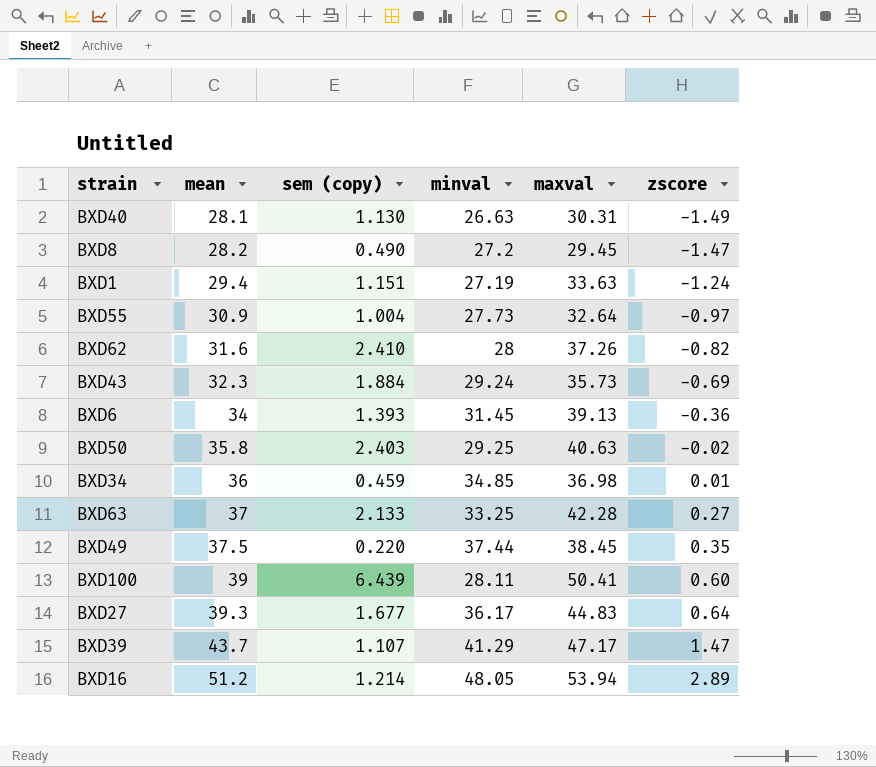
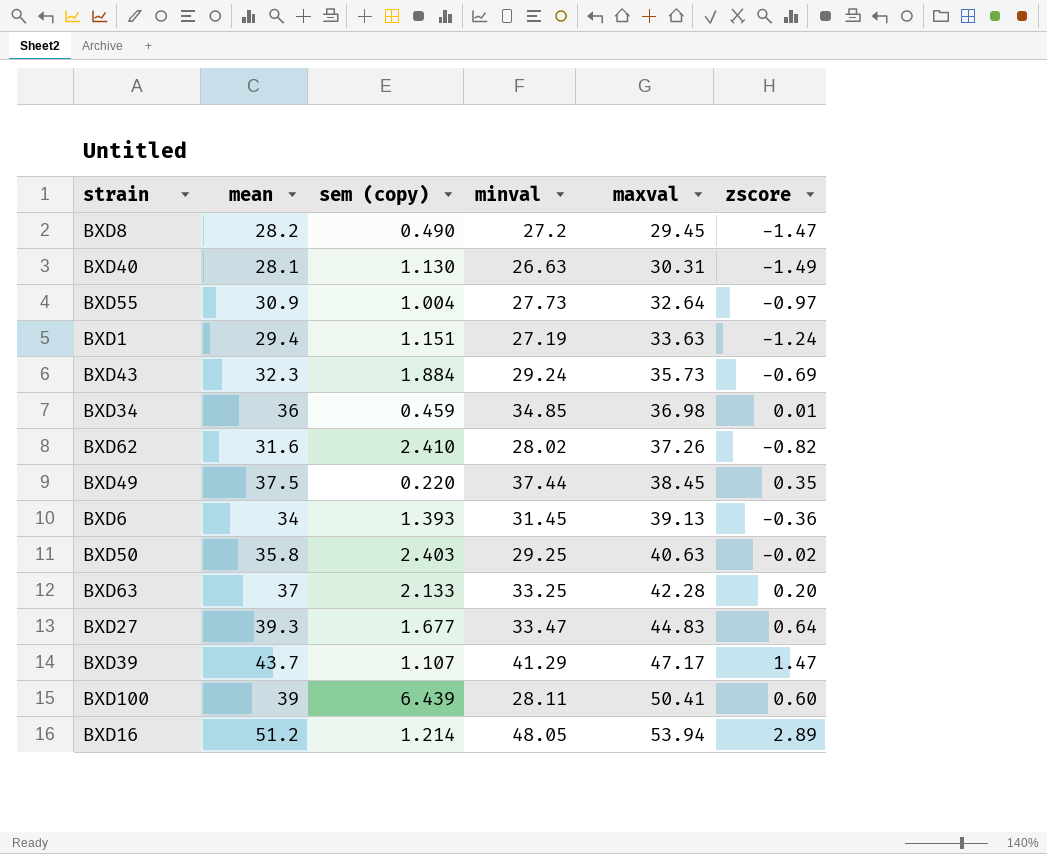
row order: mean ascending -> maxval ascending
BXD62 | minval: 28 -> 28.02
BXD63 | zscore: 0.27 -> 0.20
BXD27 | minval: 36.17 -> 33.47

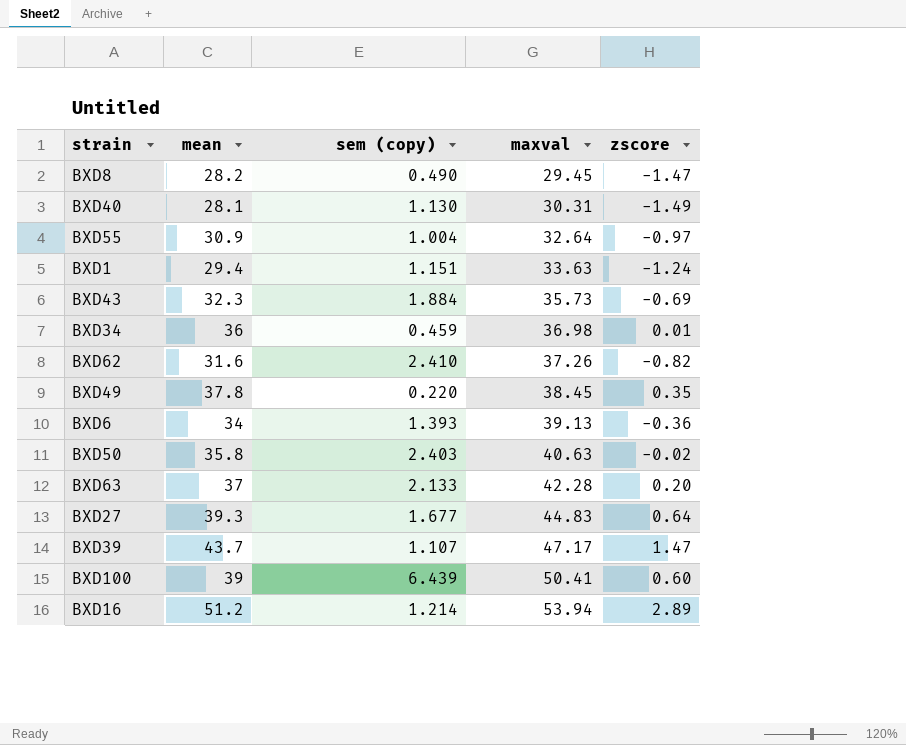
column minval | position: 4 -> none
BXD49 | mean: 37.5 -> 37.8

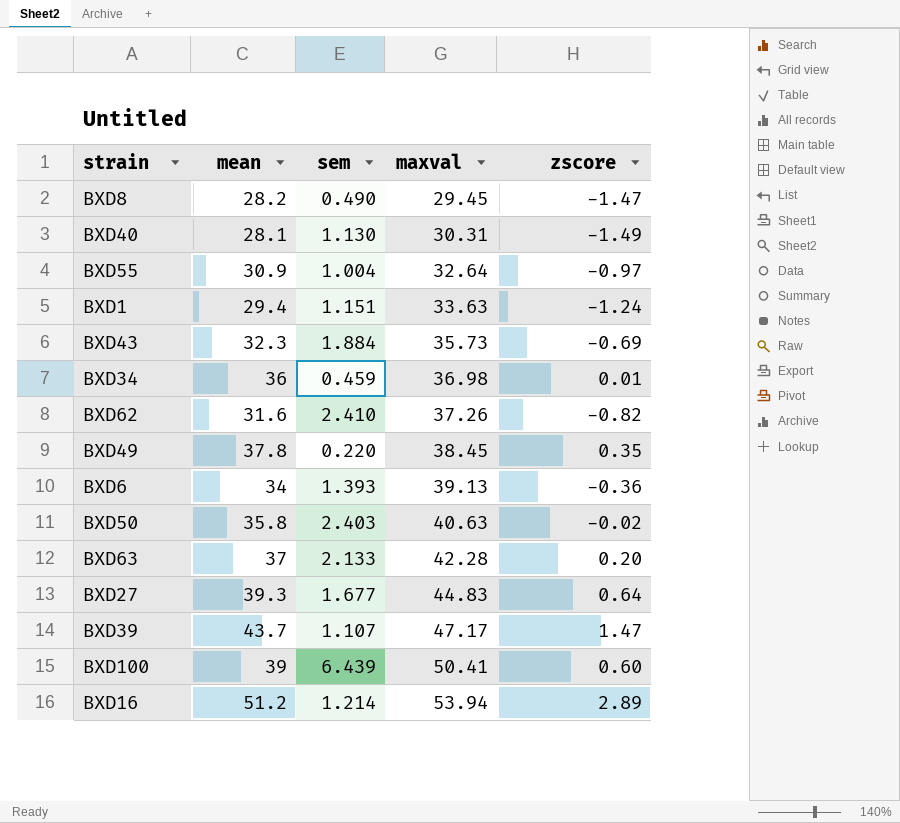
column name: sem (copy) -> sem

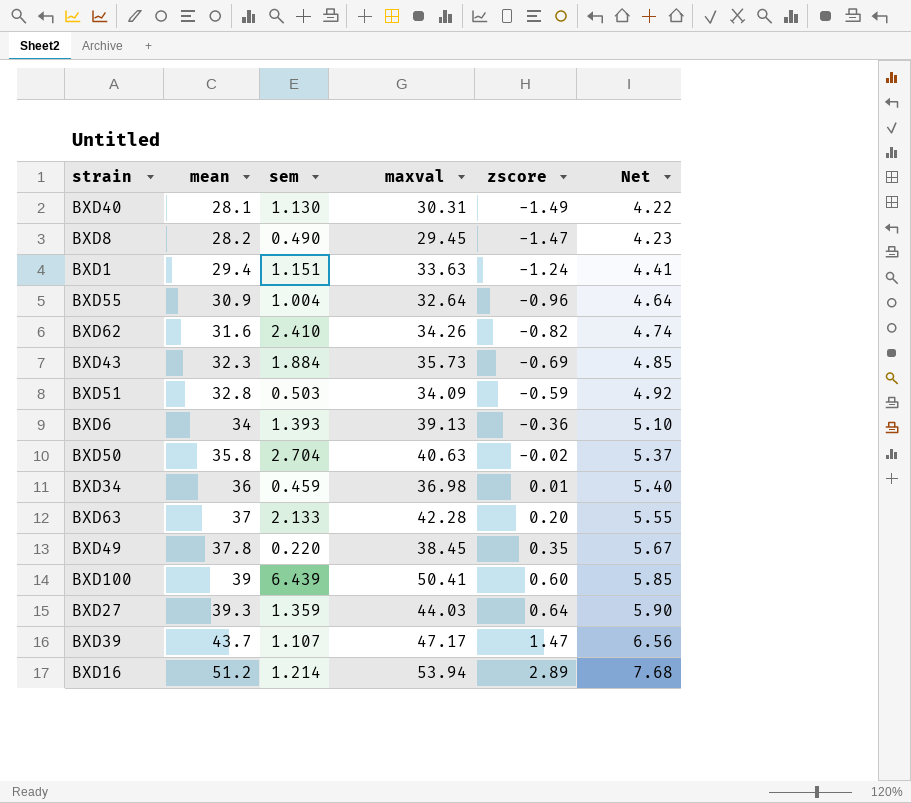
row order: maxval ascending -> mean ascending
column Net | formula: none -> [mean] * 0.15
BXD55 | zscore: -0.97 -> -0.96
BXD62 | maxval: 37.26 -> 34.26
row BXD51: none -> 32.8 | 0.503 | 34.09 | -0.59 | 4.92
BXD50 | sem: 2.403 -> 2.704
BXD27 | sem: 1.677 -> 1.359
BXD27 | maxval: 44.83 -> 44.03

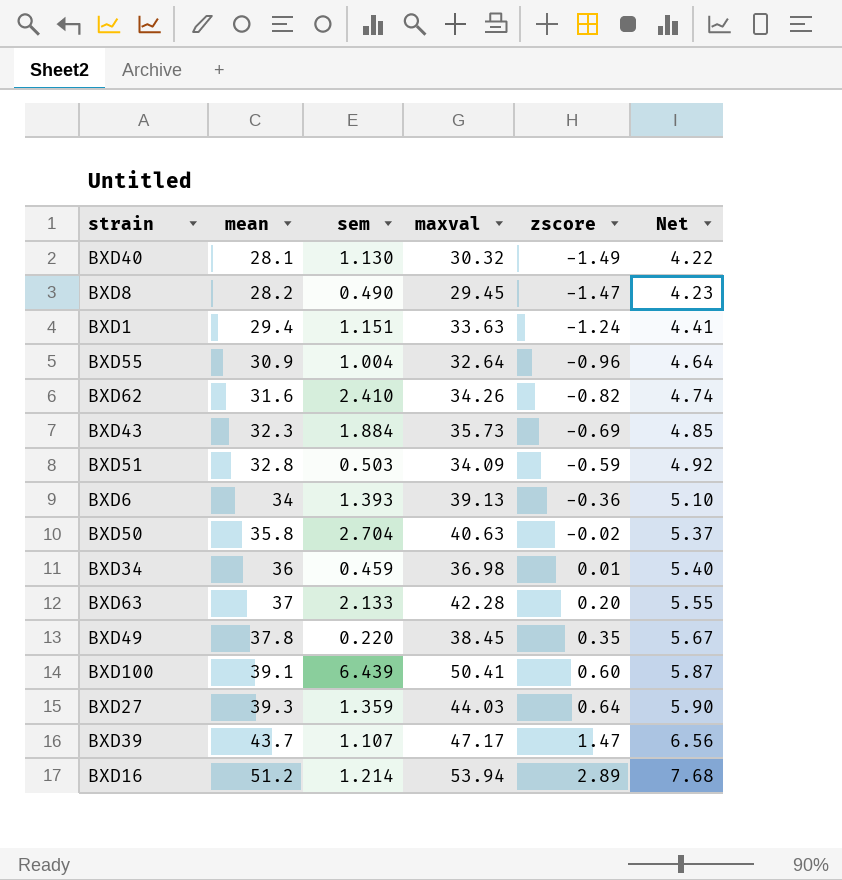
BXD40 | maxval: 30.31 -> 30.32
BXD100 | mean: 39 -> 39.1
BXD100 | Net: 5.85 -> 5.87

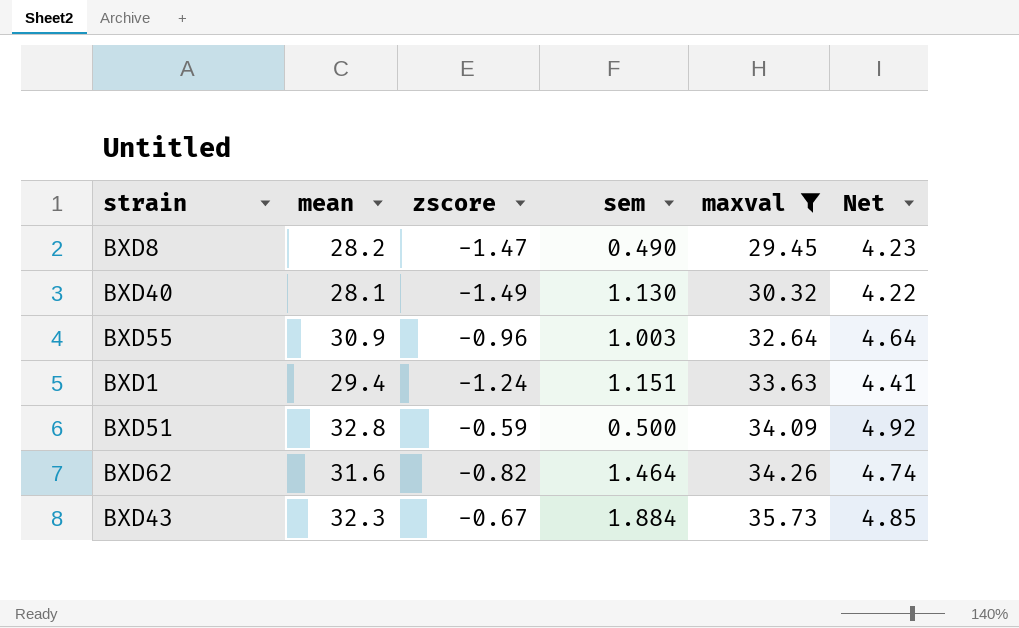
filter: none -> maxval <= 35.73
row order: mean ascending -> maxval ascending
column zscore | position: 5 -> 3
BXD55 | sem: 1.004 -> 1.003
BXD51 | sem: 0.503 -> 0.500
BXD62 | sem: 2.410 -> 1.464
BXD43 | zscore: -0.69 -> -0.67

